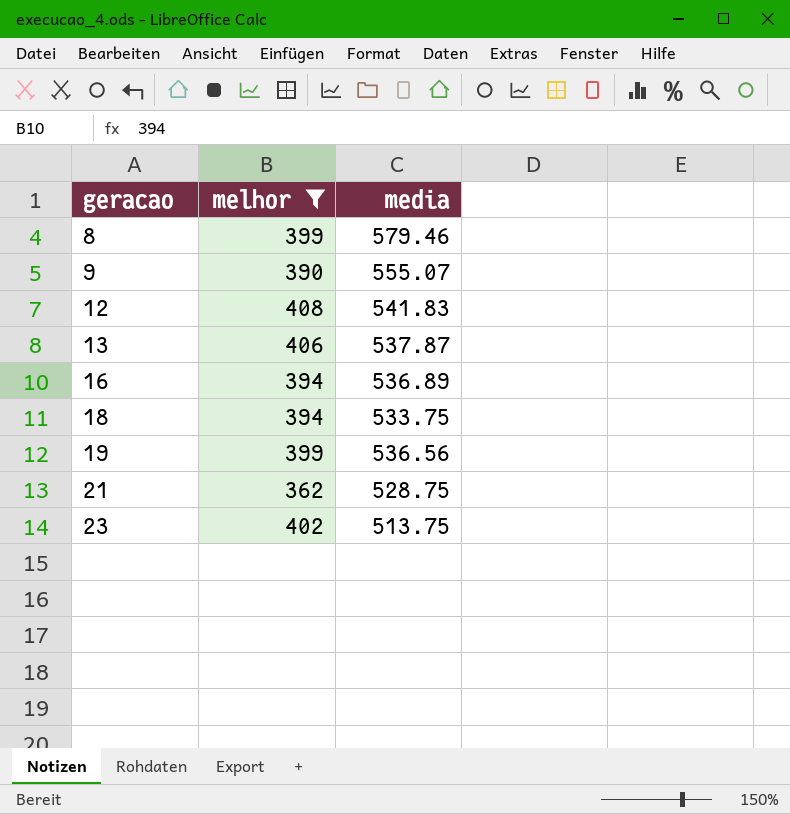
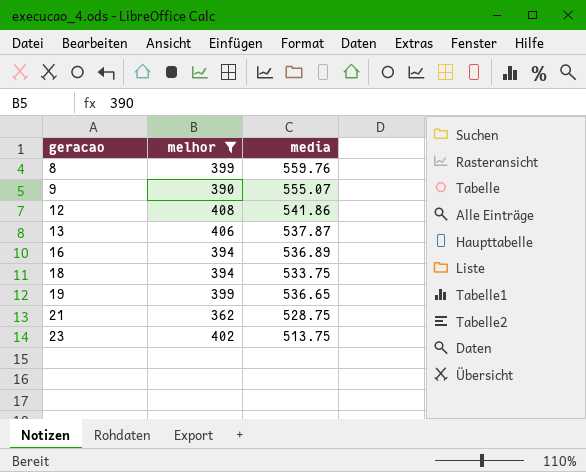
8 | media: 579.46 -> 559.76
12 | media: 541.83 -> 541.86
19 | media: 536.56 -> 536.65

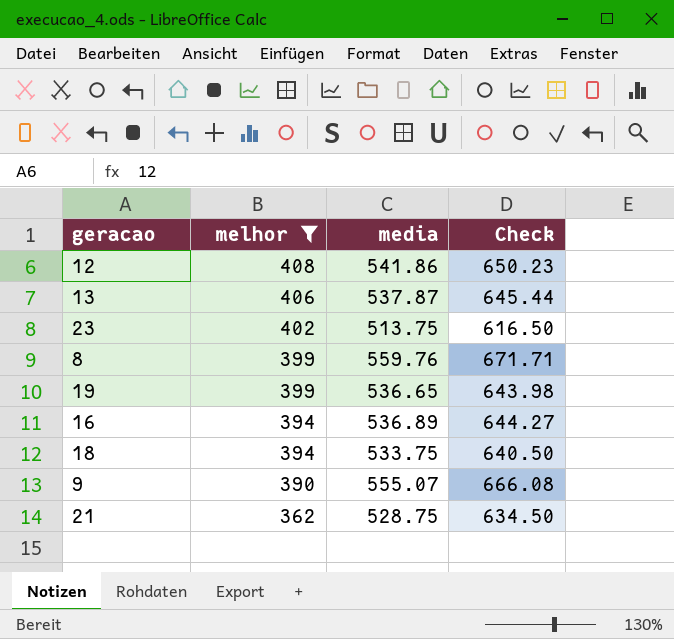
row order: geracao ascending -> melhor descending
column Check | formula: none -> [media] * 1.2

